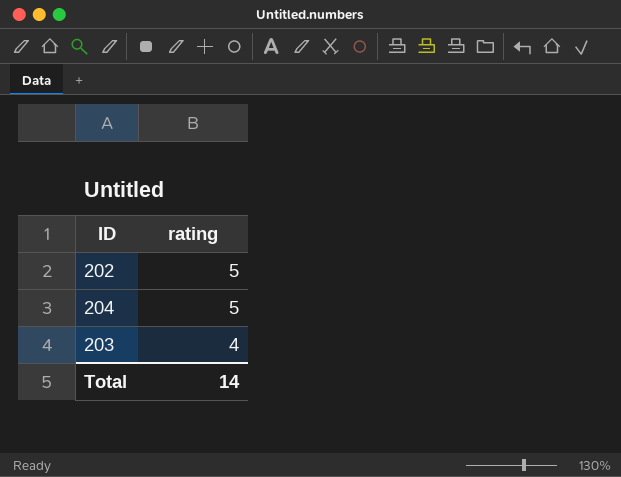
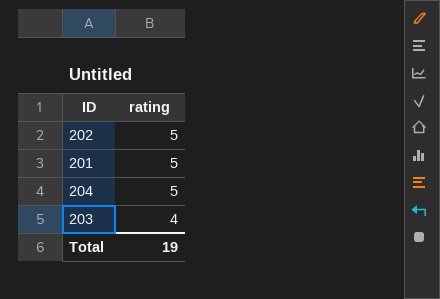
row 201: none -> 5
Total | rating: 14 -> 19

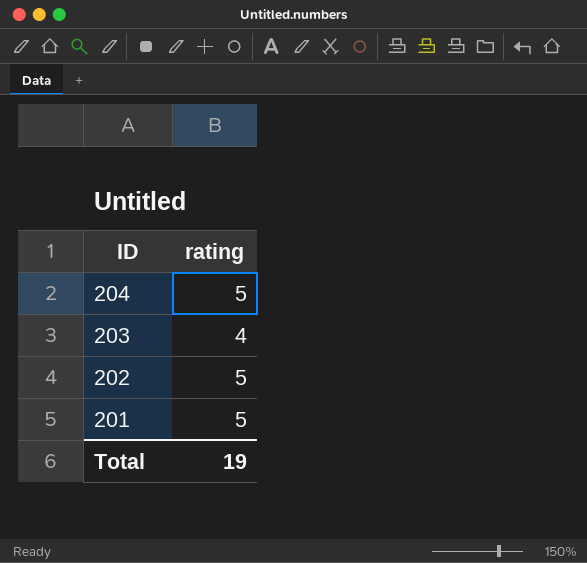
row order: rating descending -> ID descending

